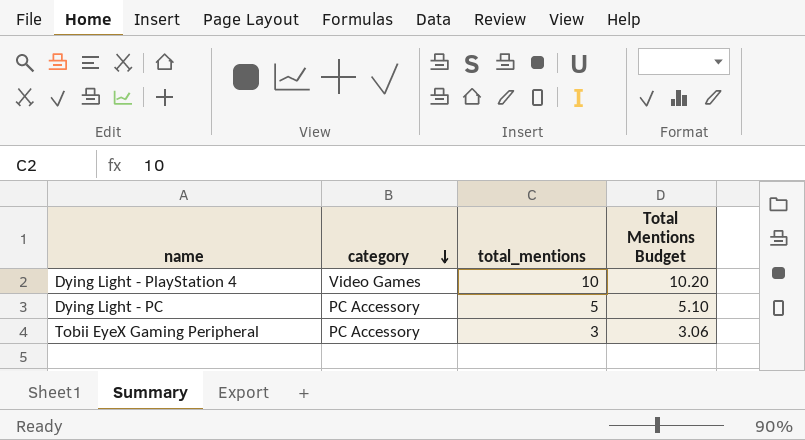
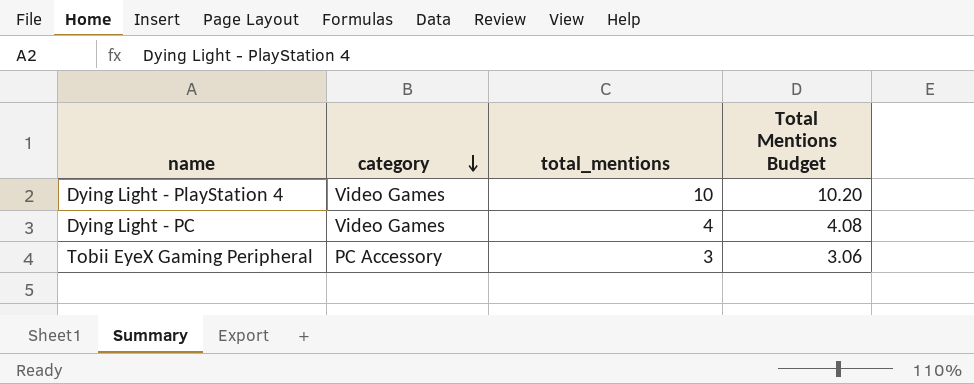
Dying Light - PC | category: PC Accessory -> Video Games
Dying Light - PC | total_mentions: 5 -> 4
Dying Light - PC | Total Mentions Budget: 5.10 -> 4.08

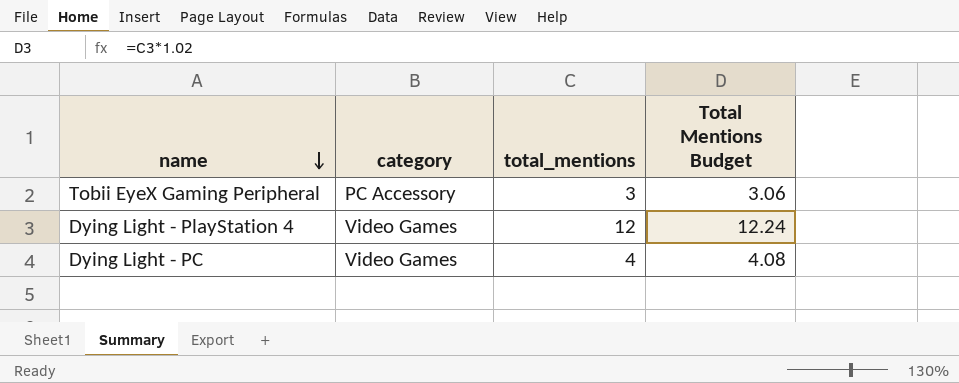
row order: category descending -> name descending
Dying Light - PlayStation 4 | total_mentions: 10 -> 12
Dying Light - PlayStation 4 | Total Mentions Budget: 10.20 -> 12.24

